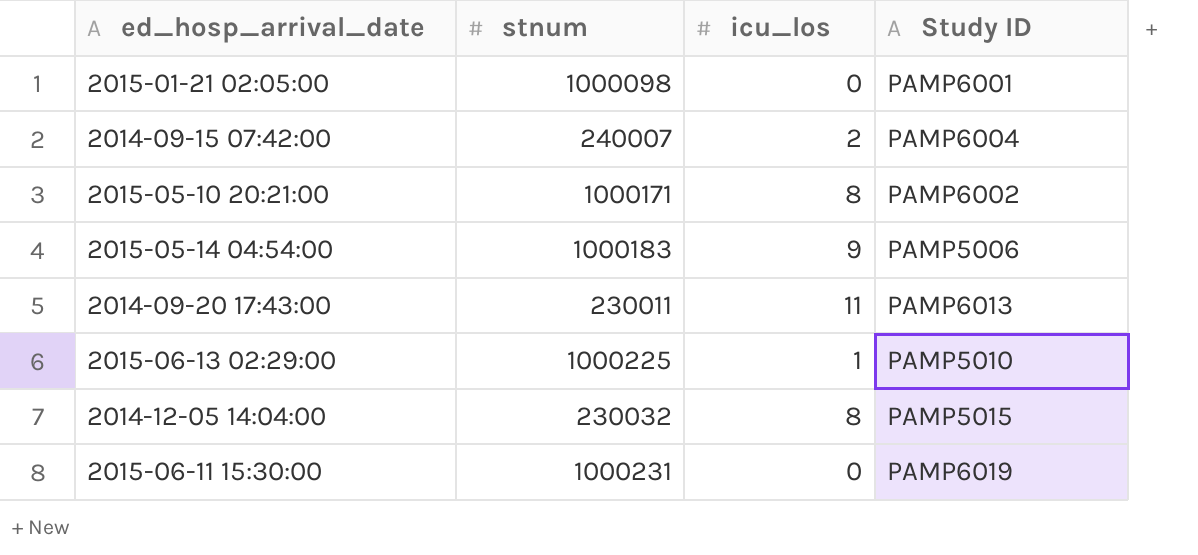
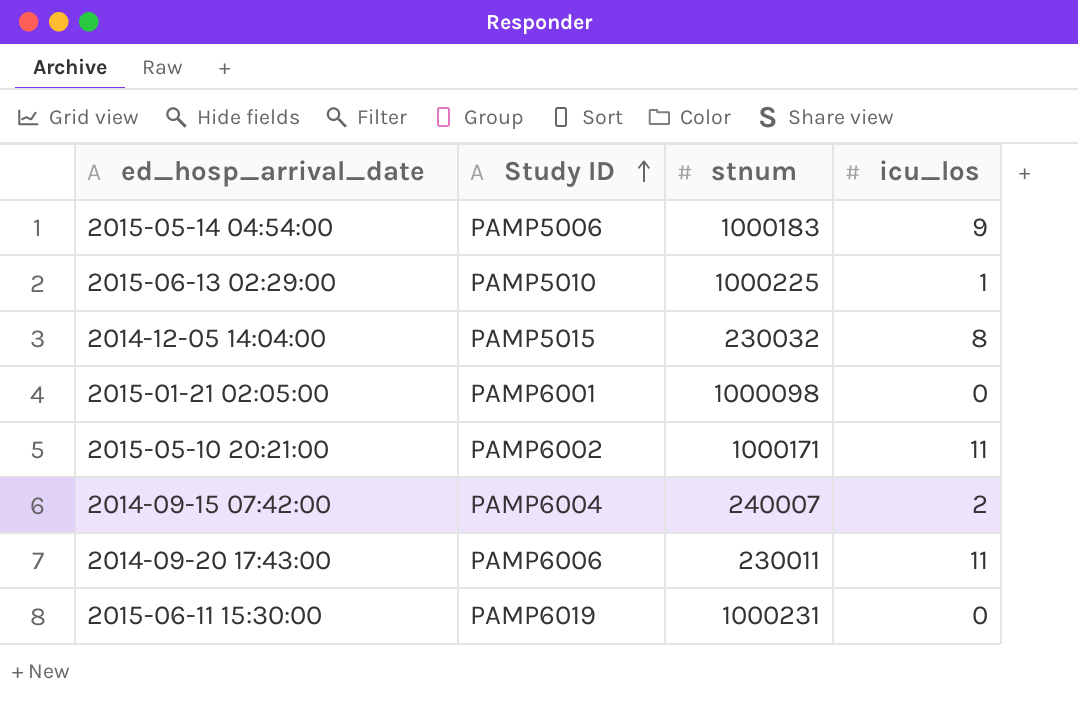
row order: none -> Study ID ascending
column Study ID | position: 4 -> 2
2015-05-10 20:21:00 | icu_los: 8 -> 11
2014-09-20 17:43:00 | Study ID: PAMP6013 -> PAMP6006

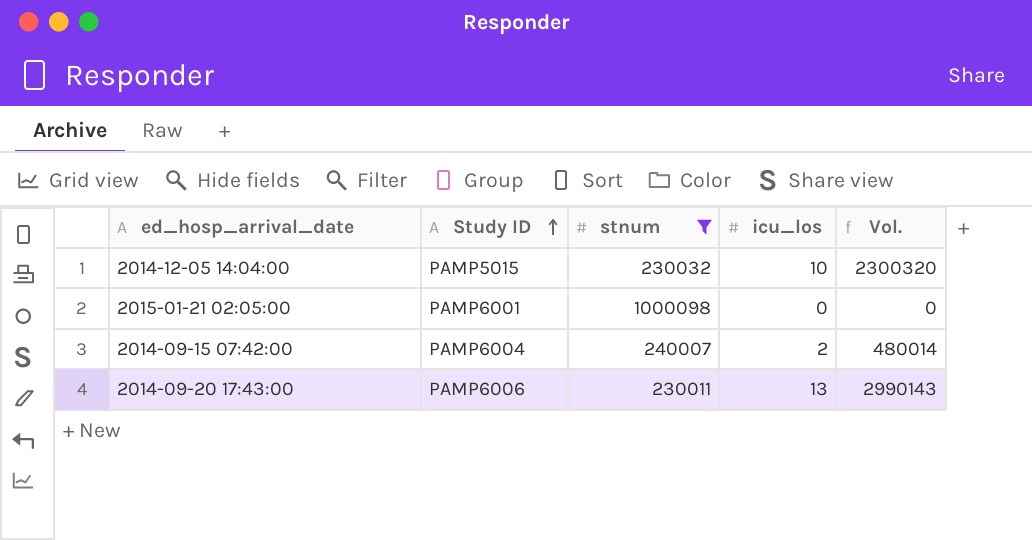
filter: none -> stnum <= 1000098
column Vol. | formula: none -> [stnum] * [icu_los]
2014-12-05 14:04:00 | icu_los: 8 -> 10
2014-09-20 17:43:00 | icu_los: 11 -> 13

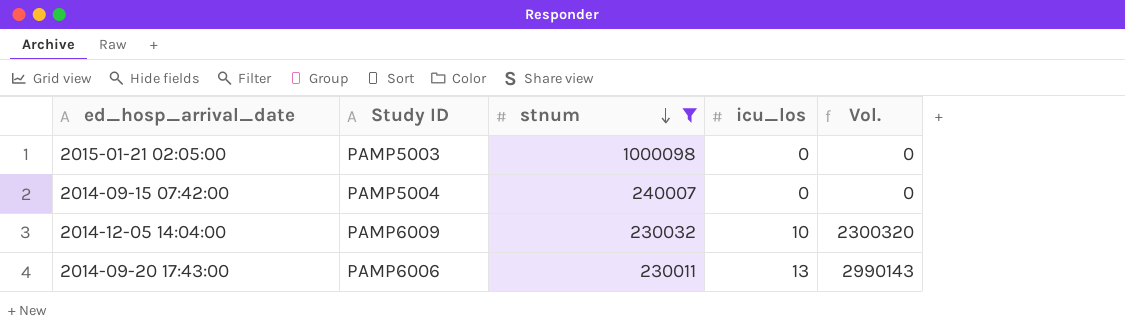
row order: Study ID ascending -> stnum descending
2015-01-21 02:05:00 | Study ID: PAMP6001 -> PAMP5003
2014-09-15 07:42:00 | Study ID: PAMP6004 -> PAMP5004
2014-09-15 07:42:00 | icu_los: 2 -> 0
2014-09-15 07:42:00 | Vol.: 480014 -> 0
2014-12-05 14:04:00 | Study ID: PAMP5015 -> PAMP6009

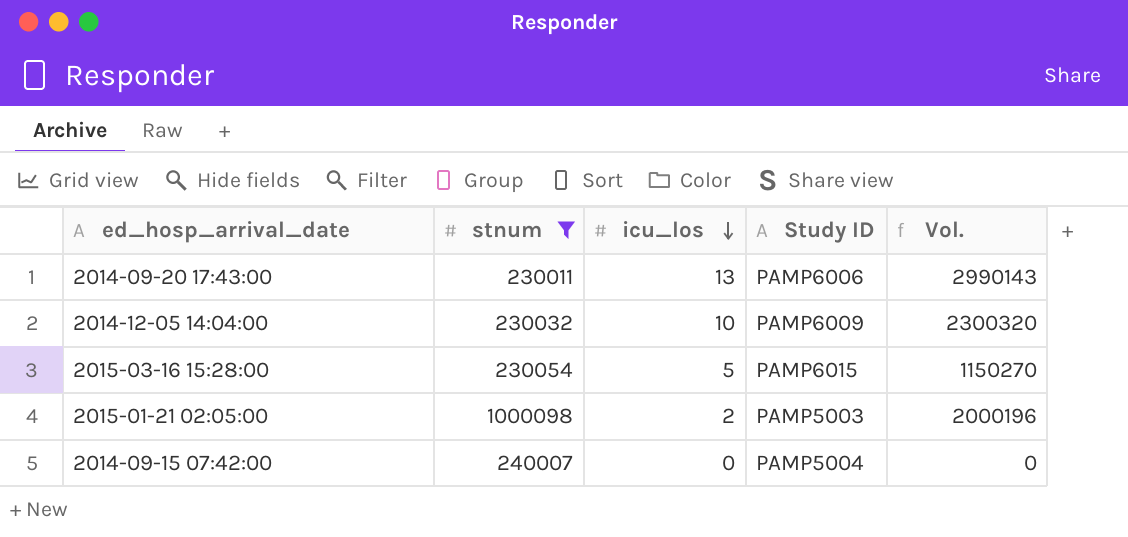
row order: stnum descending -> icu_los descending
column Study ID | position: 2 -> 4
row 2015-03-16 15:28:00: none -> 230054 | 5 | PAMP6015 | 1150270
2015-01-21 02:05:00 | icu_los: 0 -> 2
2015-01-21 02:05:00 | Vol.: 0 -> 2000196

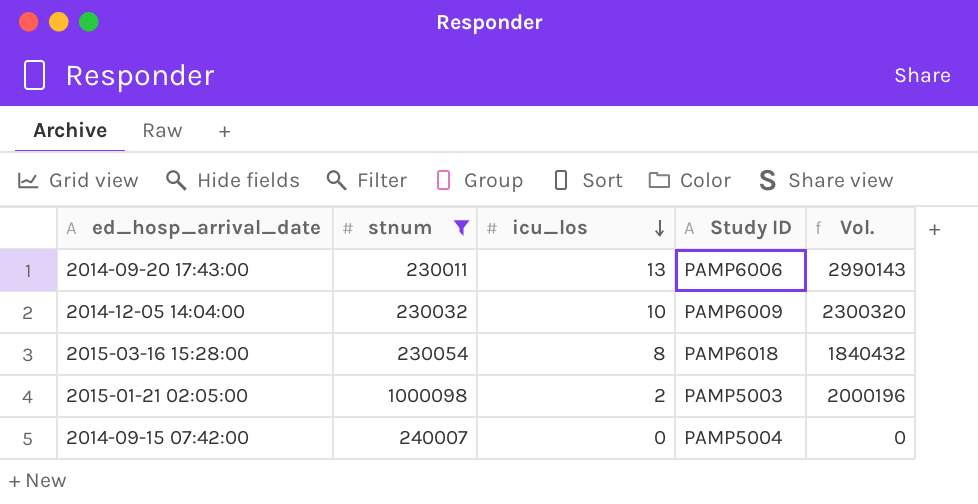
2015-03-16 15:28:00 | icu_los: 5 -> 8
2015-03-16 15:28:00 | Study ID: PAMP6015 -> PAMP6018
2015-03-16 15:28:00 | Vol.: 1150270 -> 1840432

